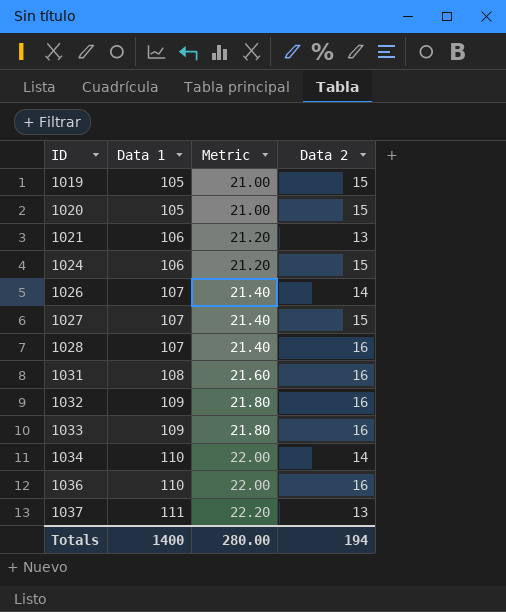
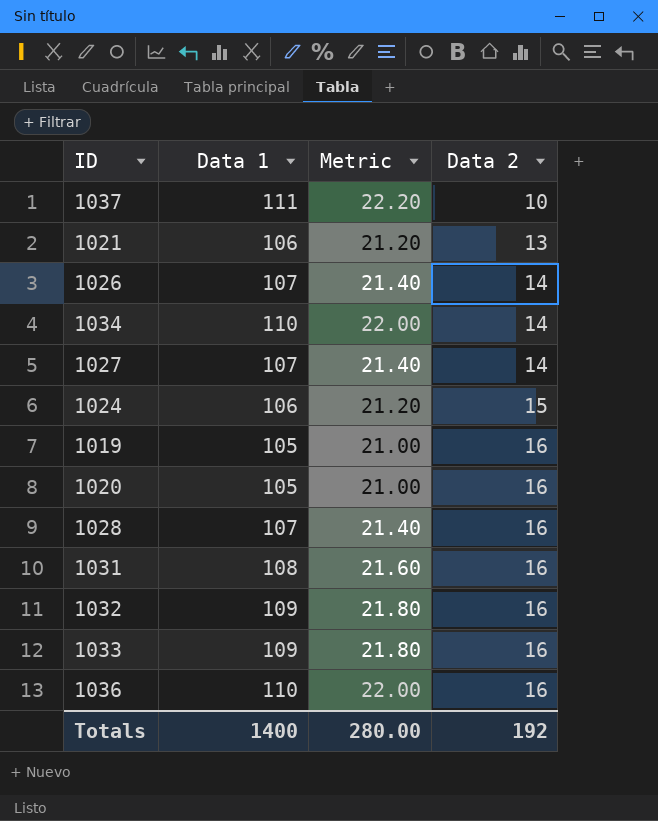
row order: ID ascending -> Data 2 ascending
1037 | Data 2: 13 -> 10
1027 | Data 2: 15 -> 14
1019 | Data 2: 15 -> 16
1020 | Data 2: 15 -> 16
Totals | Data 2: 194 -> 192

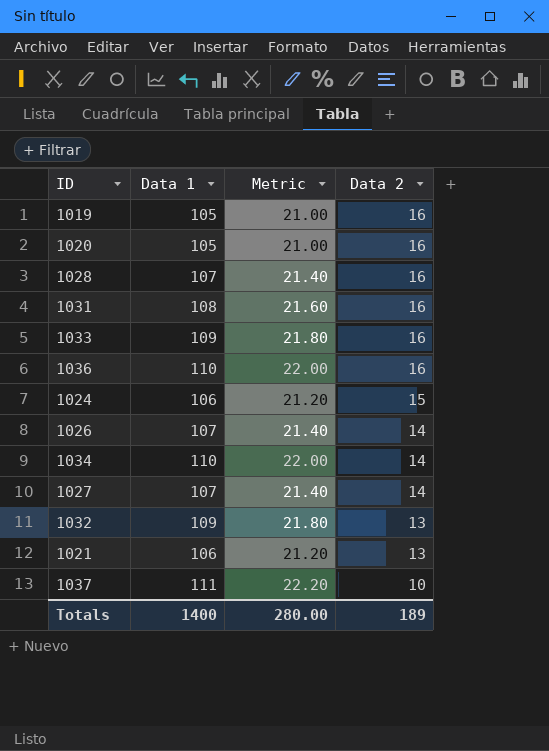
row order: Data 2 ascending -> Data 2 descending
1032 | Data 2: 16 -> 13
Totals | Data 2: 192 -> 189

